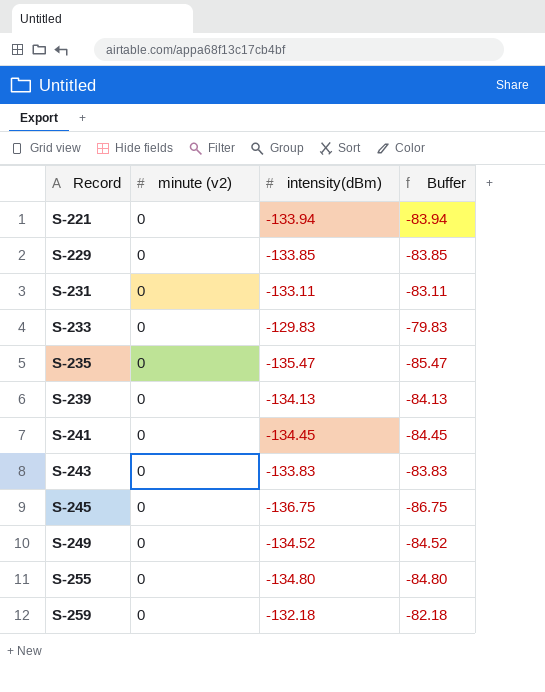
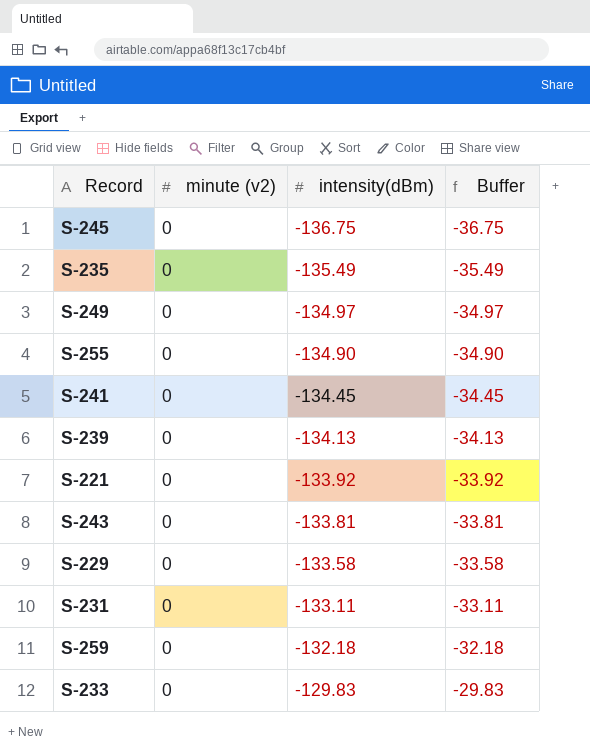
row order: Record ascending -> intensity(dBm) ascending
column Buffer | formula: [intensity(dBm)] + 50 -> [intensity(dBm)] + 100
S-235 | intensity(dBm): -135.47 -> -135.49
S-249 | intensity(dBm): -134.52 -> -134.97
S-255 | intensity(dBm): -134.80 -> -134.90
S-221 | intensity(dBm): -133.94 -> -133.92
S-243 | intensity(dBm): -133.83 -> -133.81
S-229 | intensity(dBm): -133.85 -> -133.58

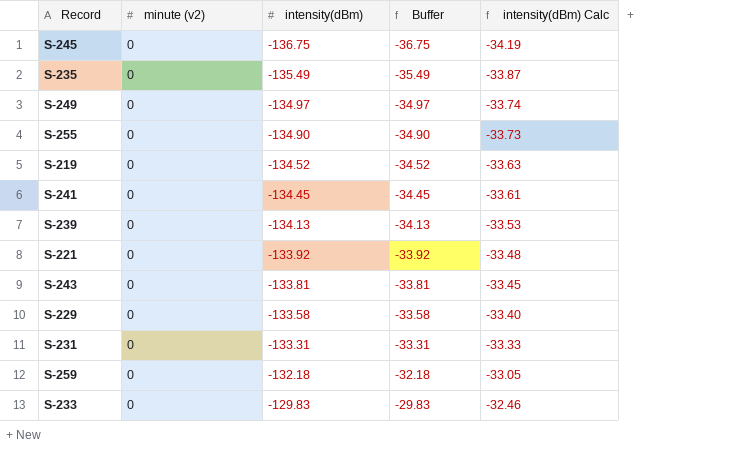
column intensity(dBm) Calc | formula: none -> [intensity(dBm)] * 0.25
row S-219: none -> 0 | -134.52 | -34.52 | -33.63
S-231 | intensity(dBm): -133.11 -> -133.31
S-231 | Buffer: -33.11 -> -33.31

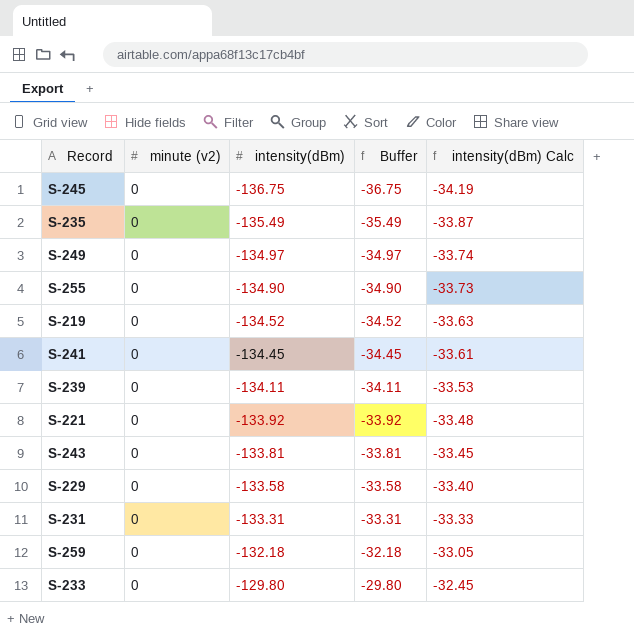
S-239 | intensity(dBm): -134.13 -> -134.11
S-239 | Buffer: -34.13 -> -34.11
S-233 | intensity(dBm): -129.83 -> -129.80
S-233 | Buffer: -29.83 -> -29.80
S-233 | intensity(dBm) Calc: -32.46 -> -32.45

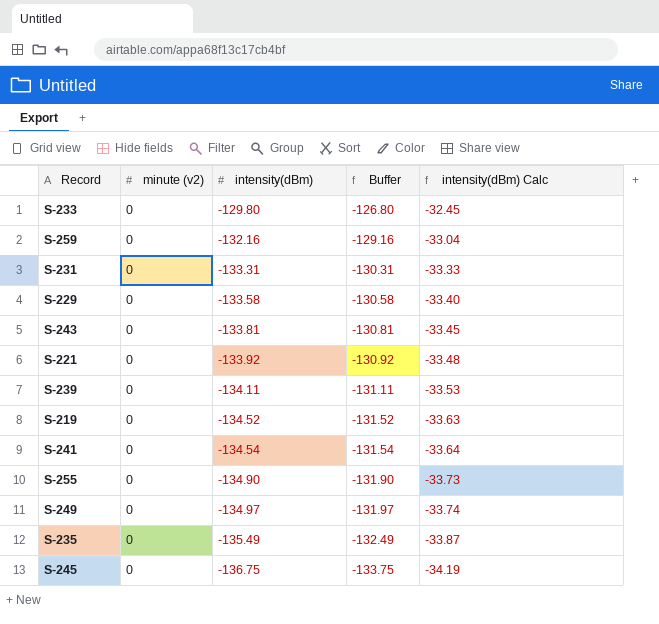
row order: intensity(dBm) ascending -> intensity(dBm) descending
column Buffer | formula: [intensity(dBm)] + 100 -> [intensity(dBm)] + 3
S-259 | intensity(dBm): -132.18 -> -132.16
S-259 | intensity(dBm) Calc: -33.05 -> -33.04
S-241 | intensity(dBm): -134.45 -> -134.54
S-241 | intensity(dBm) Calc: -33.61 -> -33.64

